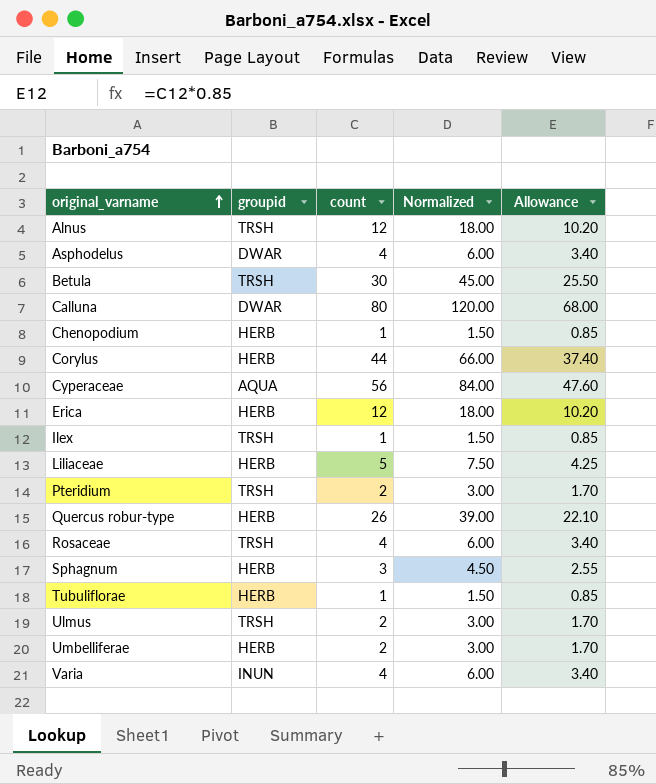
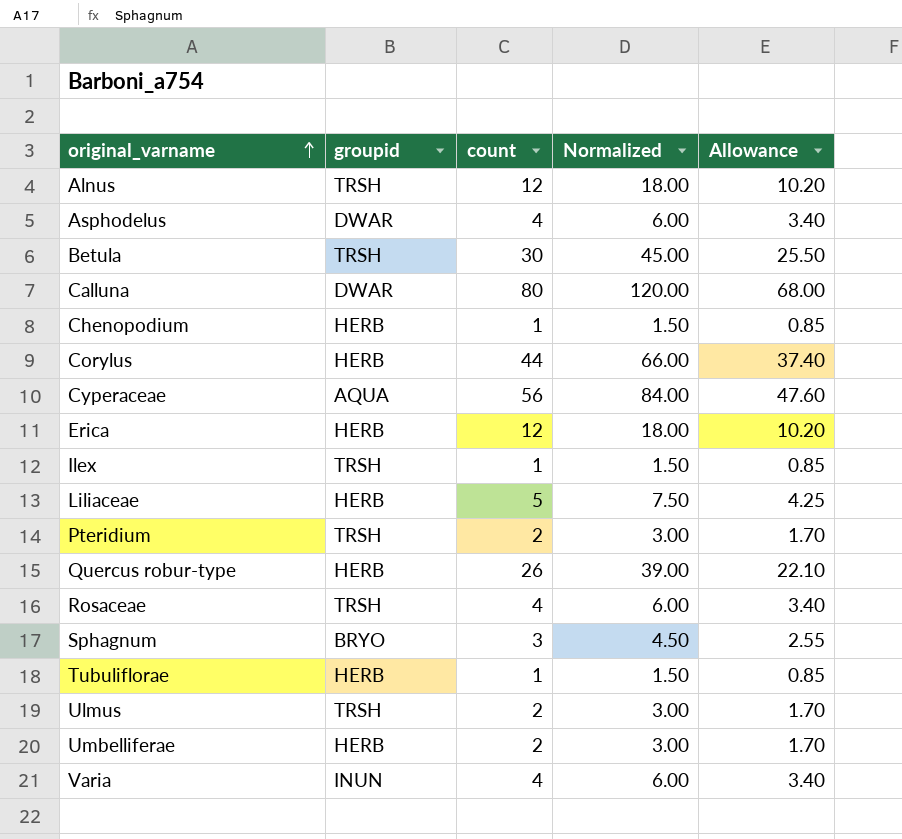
Sphagnum | groupid: HERB -> BRYO

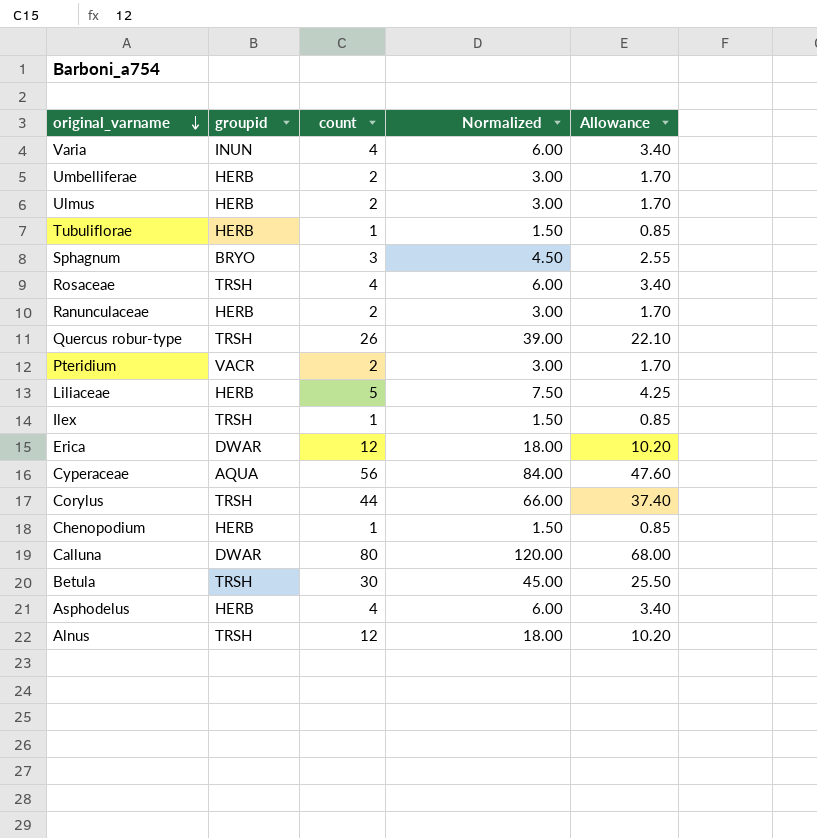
row order: original_varname ascending -> original_varname descending
Ulmus | groupid: TRSH -> HERB
row Ranunculaceae: none -> HERB | 2 | 3.00 | 1.70
Quercus robur-type | groupid: HERB -> TRSH
Pteridium | groupid: TRSH -> VACR
Erica | groupid: HERB -> DWAR
Corylus | groupid: HERB -> TRSH
Asphodelus | groupid: DWAR -> HERB

